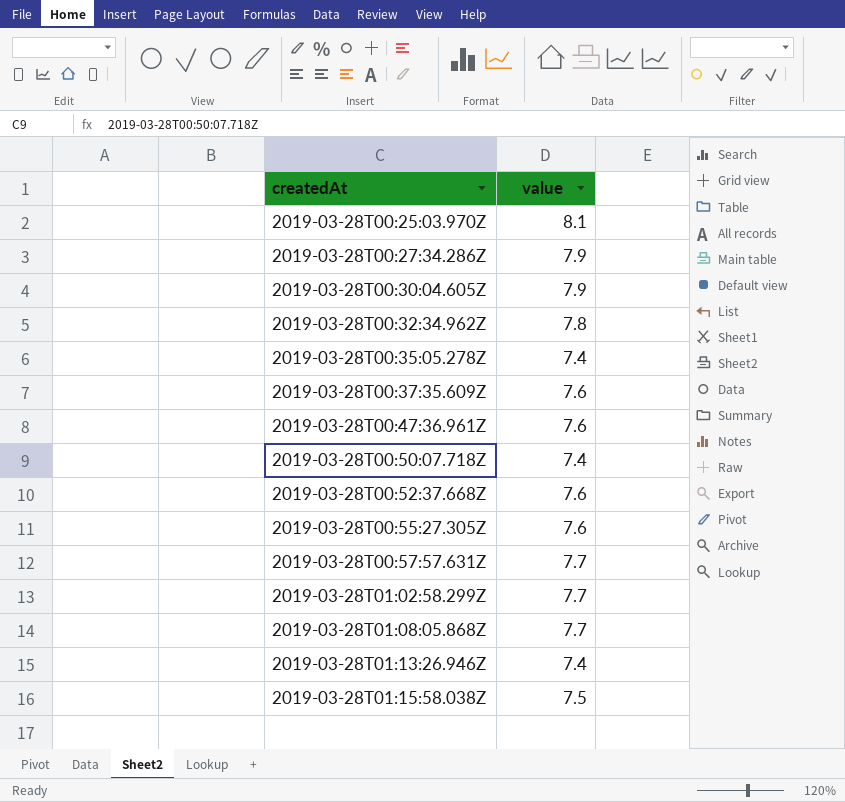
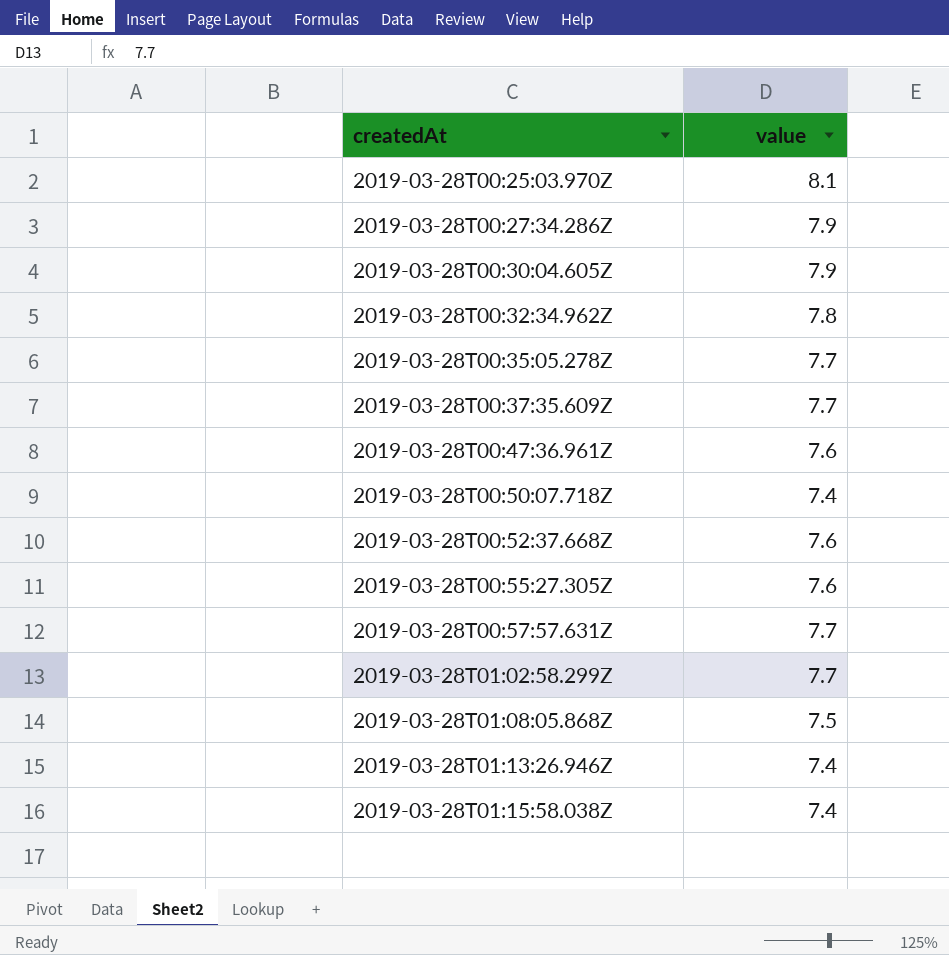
2019-03-28T00:35:05.278Z | value: 7.4 -> 7.7
2019-03-28T00:37:35.609Z | value: 7.6 -> 7.7
2019-03-28T01:08:05.868Z | value: 7.7 -> 7.5
2019-03-28T01:15:58.038Z | value: 7.5 -> 7.4

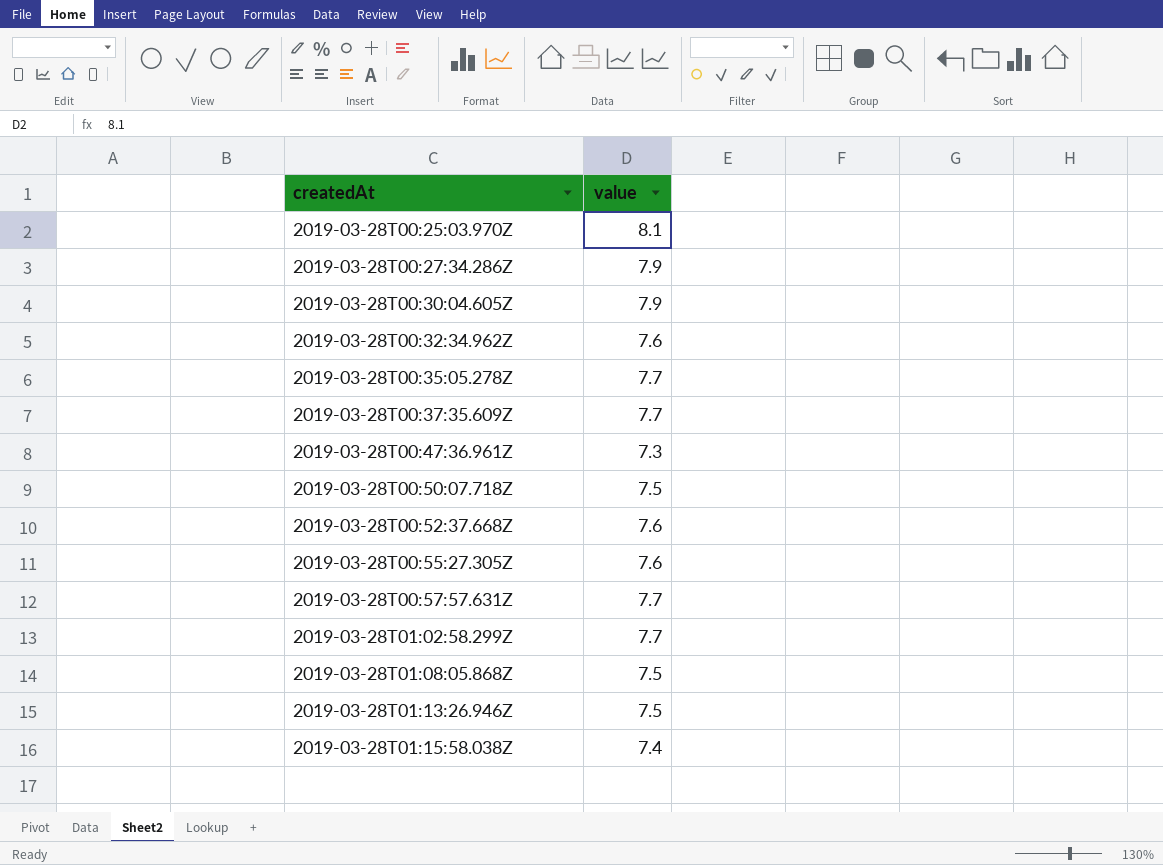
2019-03-28T00:32:34.962Z | value: 7.8 -> 7.6
2019-03-28T00:47:36.961Z | value: 7.6 -> 7.3
2019-03-28T00:50:07.718Z | value: 7.4 -> 7.5
2019-03-28T01:13:26.946Z | value: 7.4 -> 7.5

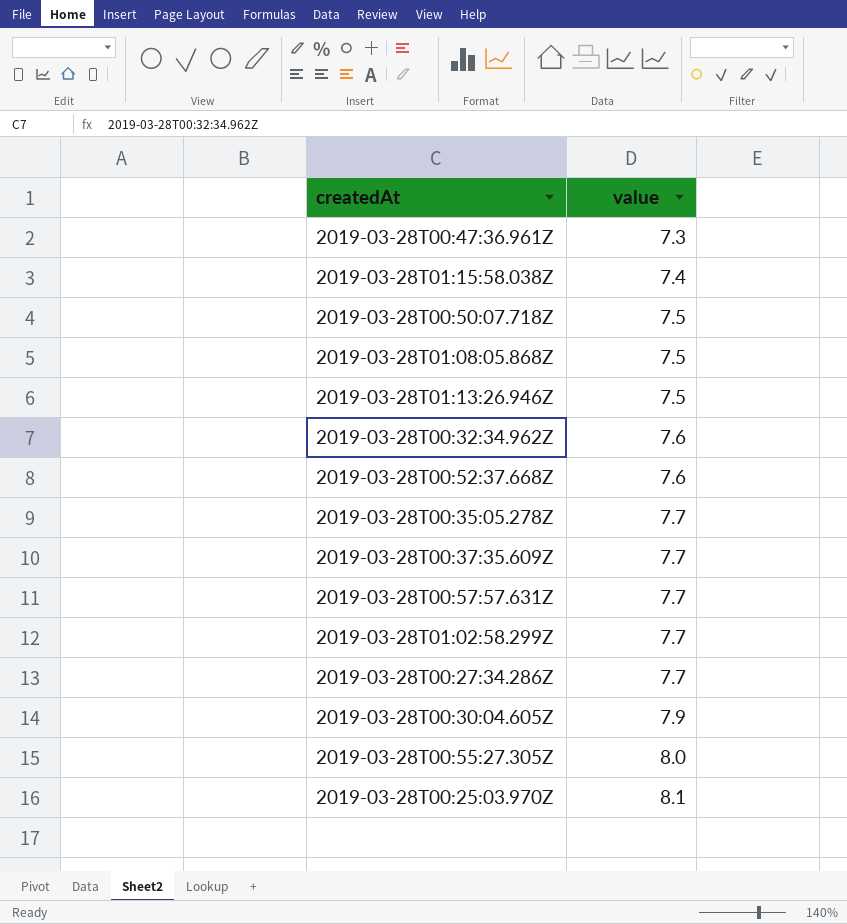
row order: createdAt ascending -> value ascending
2019-03-28T00:27:34.286Z | value: 7.9 -> 7.7
2019-03-28T00:55:27.305Z | value: 7.6 -> 8.0

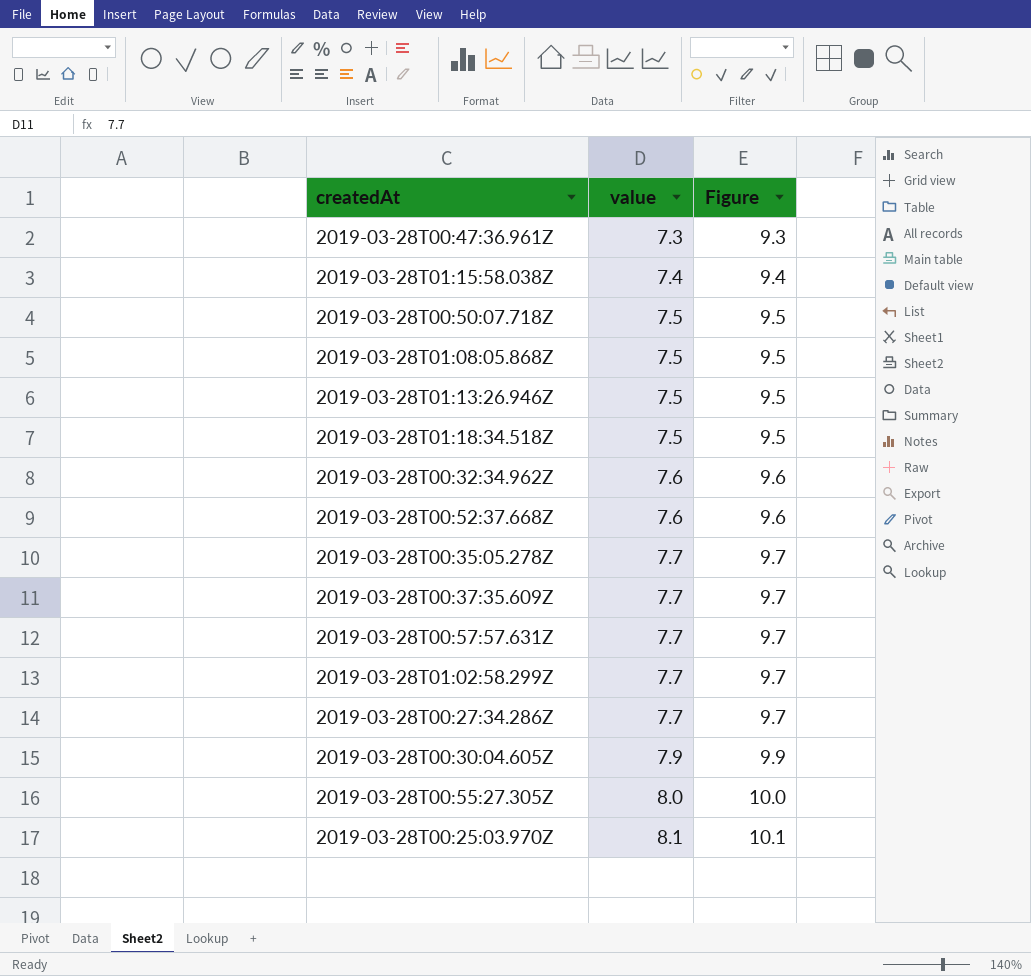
column Figure | formula: none -> [value] + 2
row 2019-03-28T01:18:34.518Z: none -> 7.5 | 9.5

